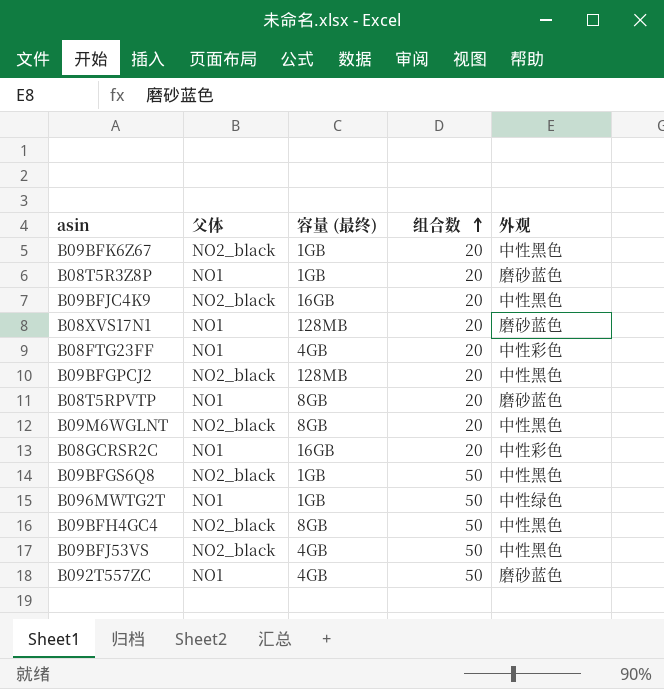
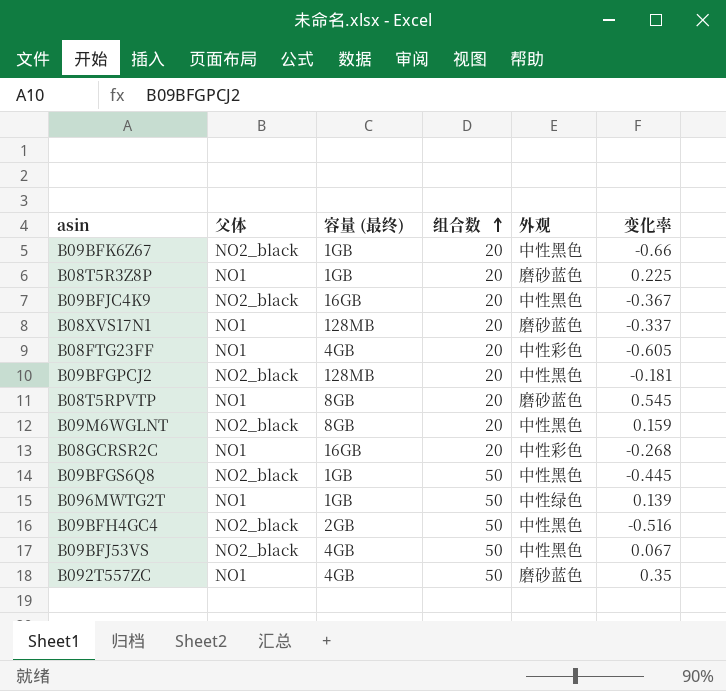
column 变化率 | position: none -> 6
B09BFH4GC4 | 容量 (最终): 8GB -> 2GB

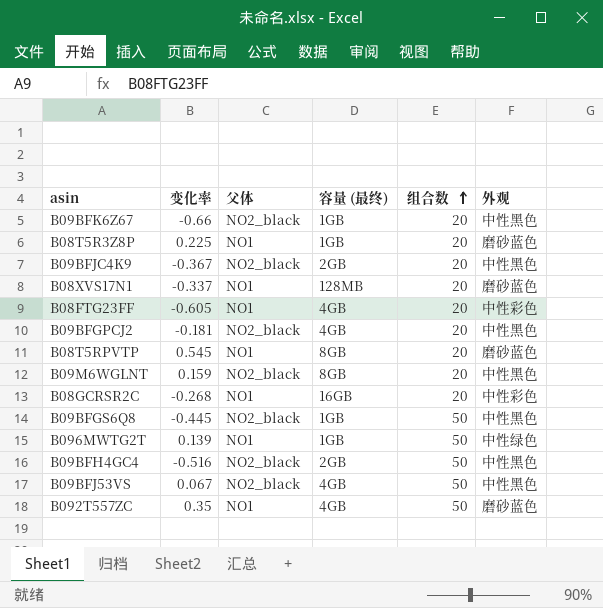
column 变化率 | position: 6 -> 2
B09BFJC4K9 | 容量 (最终): 16GB -> 2GB
B09BFGPCJ2 | 容量 (最终): 128MB -> 4GB

